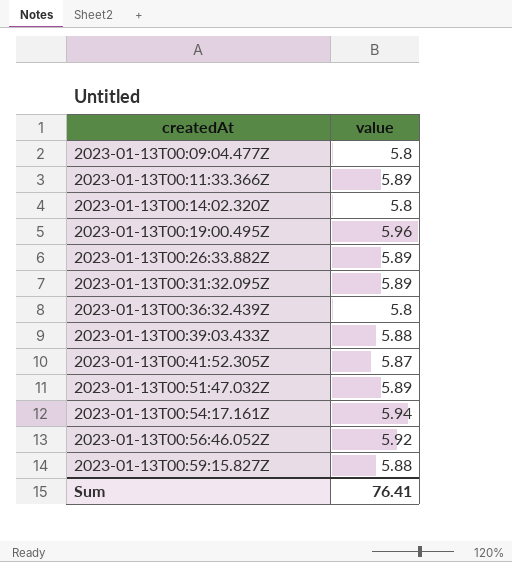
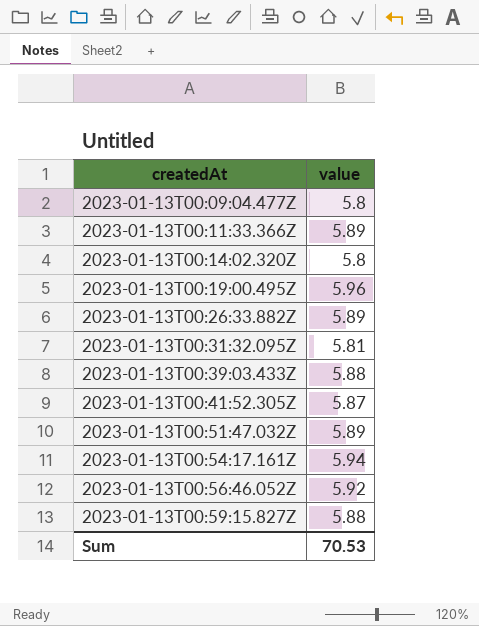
row 2023-01-13T00:36:32.439Z: 5.8 -> none
2023-01-13T00:31:32.095Z | value: 5.89 -> 5.81
Sum | value: 76.41 -> 70.53

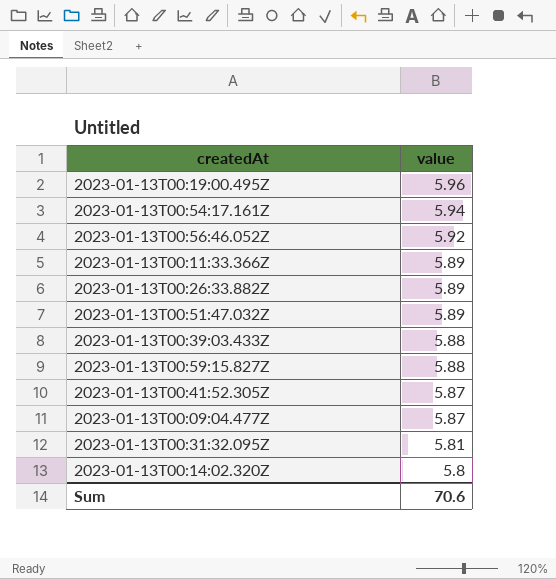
row order: createdAt ascending -> value descending
2023-01-13T00:09:04.477Z | value: 5.8 -> 5.87
Sum | value: 70.53 -> 70.6

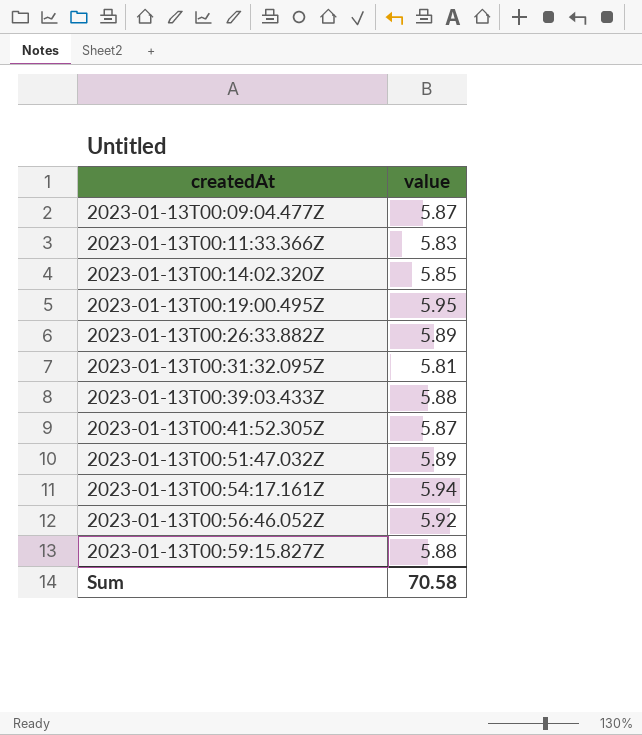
row order: value descending -> createdAt ascending
2023-01-13T00:11:33.366Z | value: 5.89 -> 5.83
2023-01-13T00:14:02.320Z | value: 5.8 -> 5.85
2023-01-13T00:19:00.495Z | value: 5.96 -> 5.95
Sum | value: 70.6 -> 70.58

